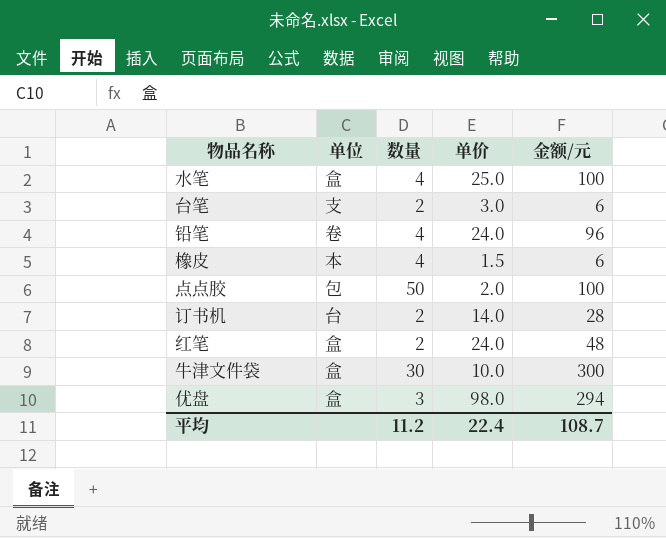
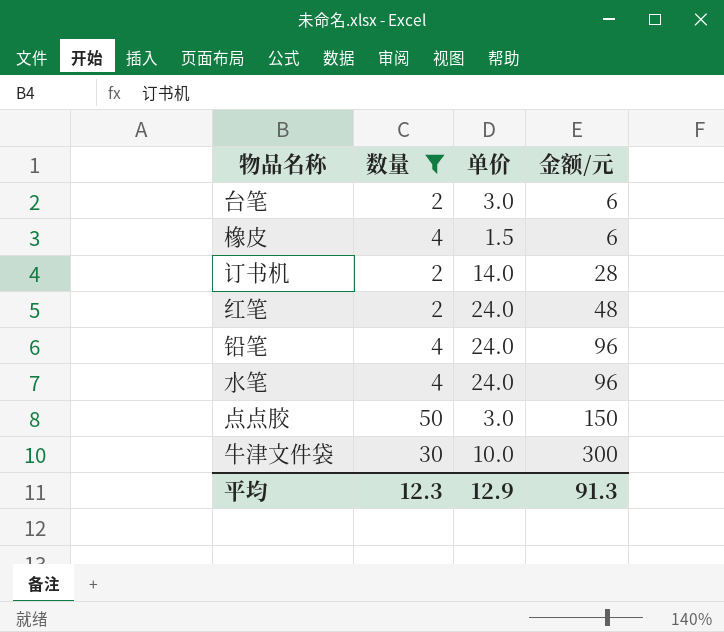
filter: none -> 数量 != 3
row order: none -> 金额/元 ascending
column 单位 | position: 2 -> none
水笔 | 单价: 25.0 -> 24.0
水笔 | 金额/元: 100 -> 96
点点胶 | 单价: 2.0 -> 3.0
点点胶 | 金额/元: 100 -> 150
平均 | 数量: 11.2 -> 12.3
平均 | 单价: 22.4 -> 12.9
平均 | 金额/元: 108.7 -> 91.3

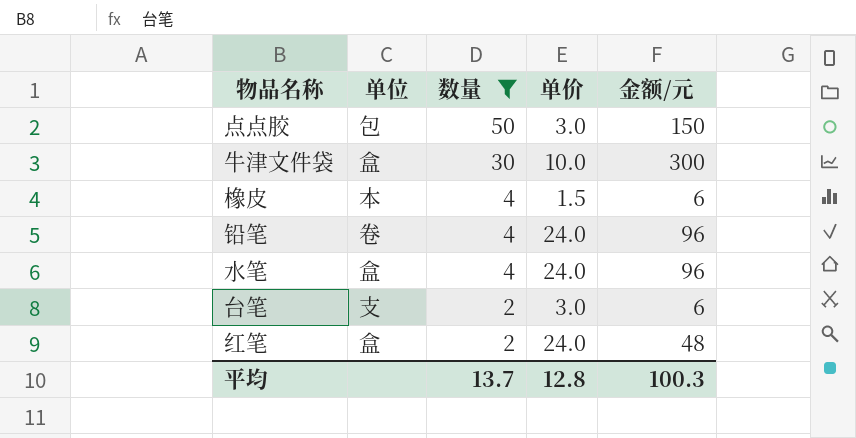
row order: 金额/元 ascending -> 数量 descending
column 单位 | position: none -> 2
row 订书机: 2 | 14.0 | 28 -> none
平均 | 数量: 12.3 -> 13.7
平均 | 单价: 12.9 -> 12.8
平均 | 金额/元: 91.3 -> 100.3

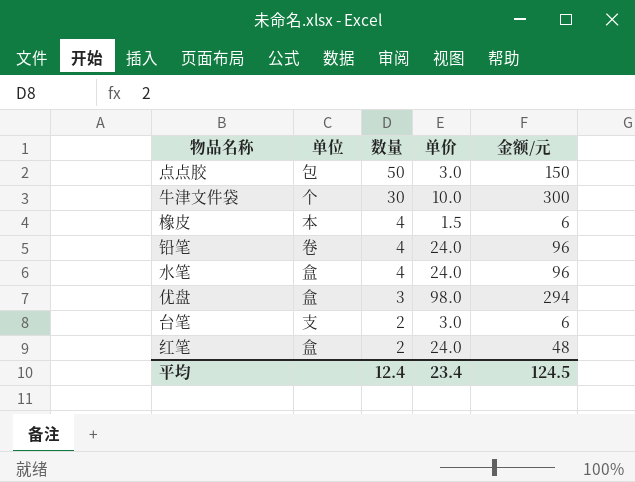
filter: 数量 != 3 -> none
牛津文件袋 | 单位: 盒 -> 个
平均 | 数量: 13.7 -> 12.4
平均 | 单价: 12.8 -> 23.4
平均 | 金额/元: 100.3 -> 124.5

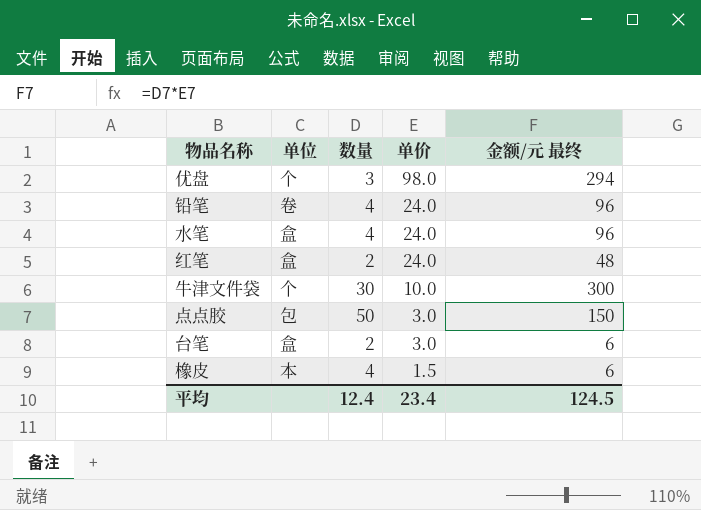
row order: 数量 descending -> 单价 descending
column name: 金额/元 -> 金额/元 最终
优盘 | 单位: 盒 -> 个
台笔 | 单位: 支 -> 盒

